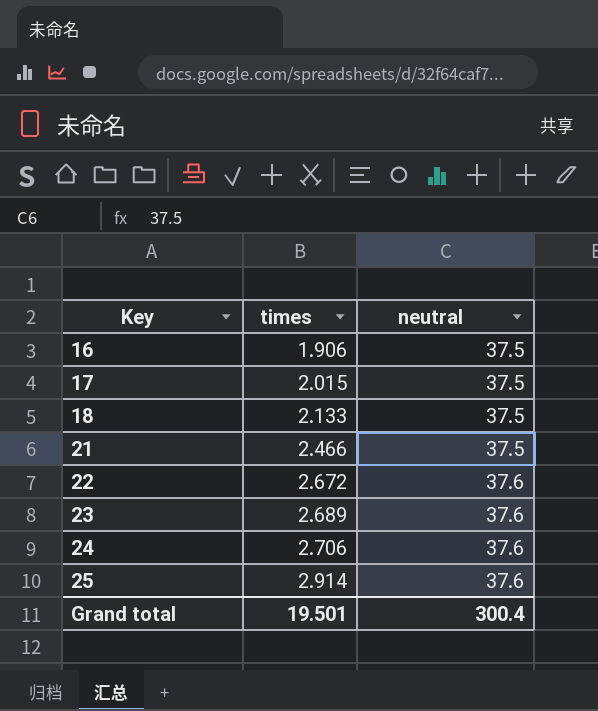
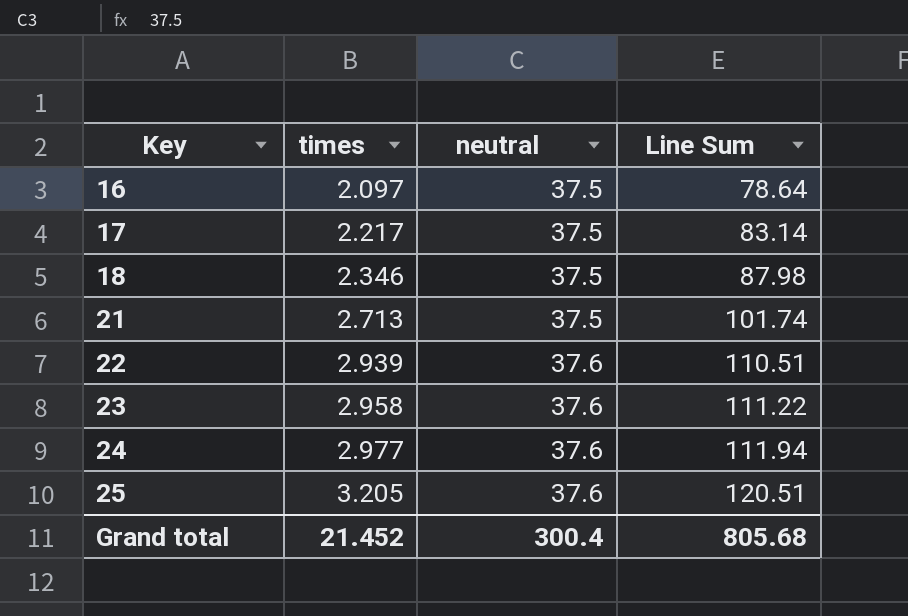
column Line Sum | formula: none -> [times] * [neutral]
16 | times: 1.906 -> 2.097
17 | times: 2.015 -> 2.217
18 | times: 2.133 -> 2.346
21 | times: 2.466 -> 2.713
22 | times: 2.672 -> 2.939
23 | times: 2.689 -> 2.958
24 | times: 2.706 -> 2.977
25 | times: 2.914 -> 3.205
Grand total | times: 19.501 -> 21.452

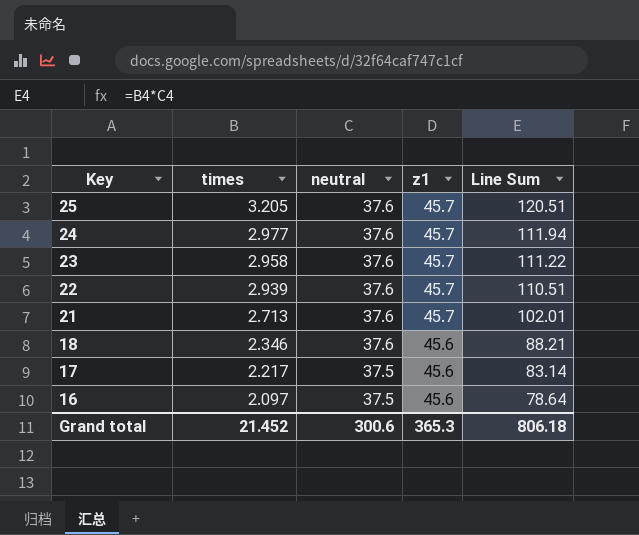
row order: Key ascending -> Key descending
column z1 | position: none -> 4
21 | neutral: 37.5 -> 37.6
21 | Line Sum: 101.74 -> 102.01
18 | neutral: 37.5 -> 37.6
18 | Line Sum: 87.98 -> 88.21
Grand total | neutral: 300.4 -> 300.6
Grand total | Line Sum: 805.68 -> 806.18

